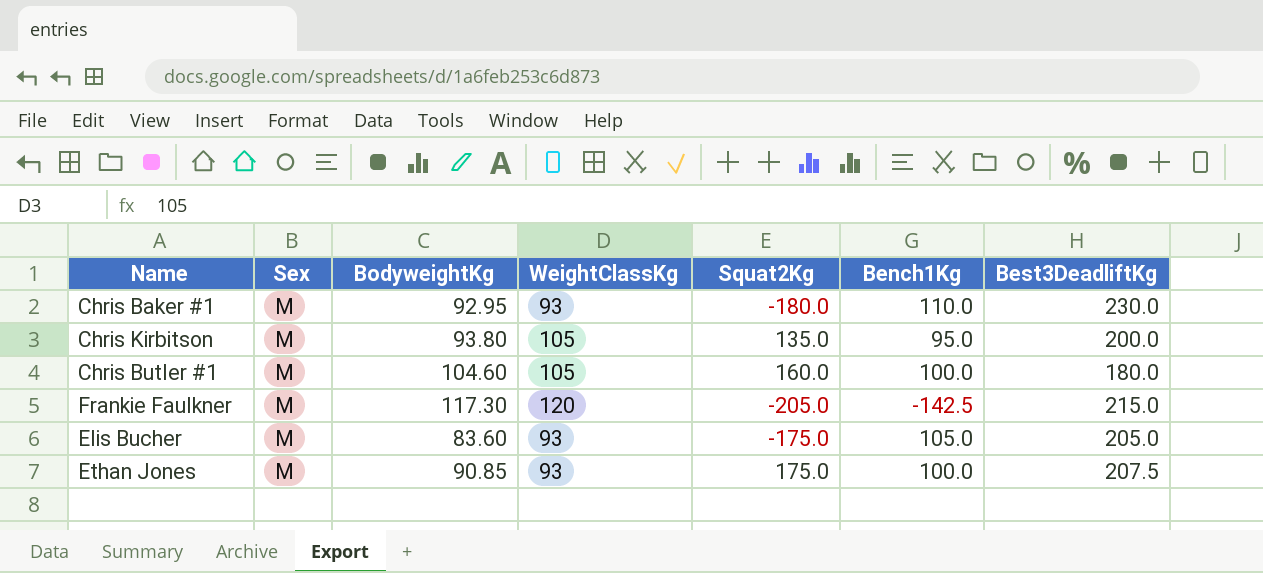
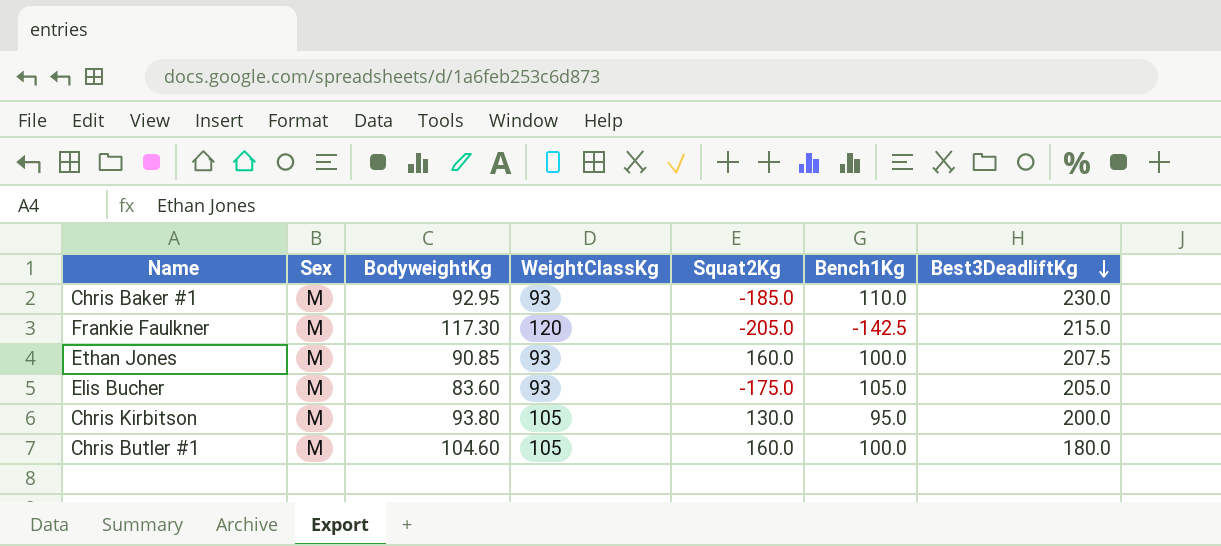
row order: none -> Best3DeadliftKg descending
Chris Baker #1 | Squat2Kg: -180.0 -> -185.0
Ethan Jones | Squat2Kg: 175.0 -> 160.0
Chris Kirbitson | Squat2Kg: 135.0 -> 130.0

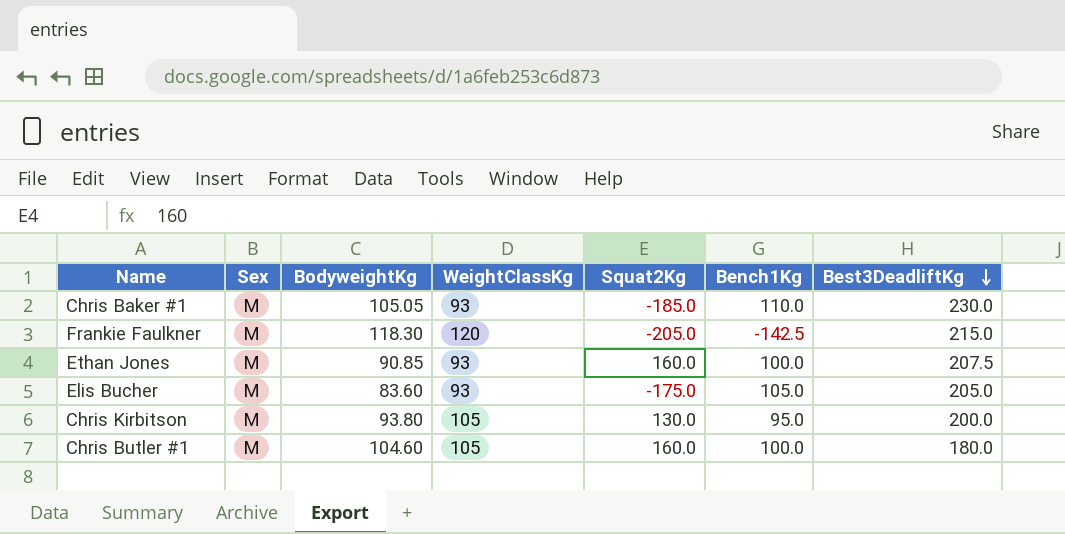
Chris Baker #1 | BodyweightKg: 92.95 -> 105.05
Frankie Faulkner | BodyweightKg: 117.30 -> 118.30

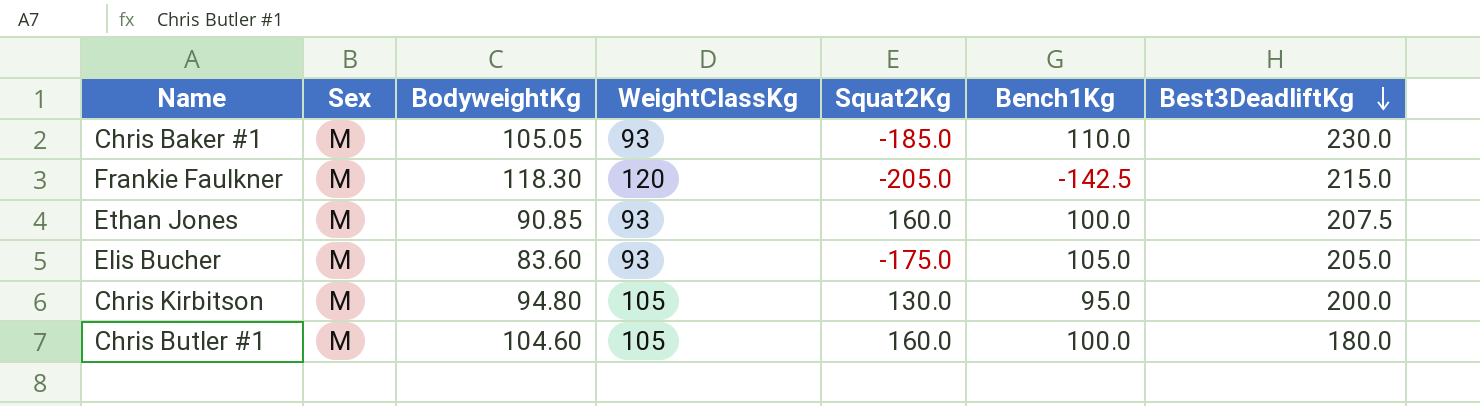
Chris Kirbitson | BodyweightKg: 93.80 -> 94.80

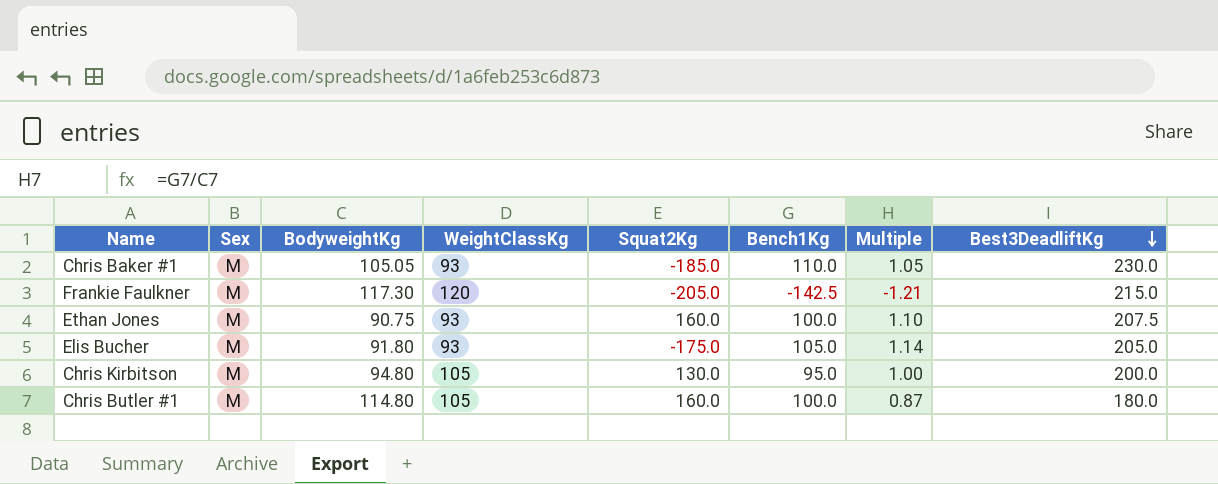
column Multiple | formula: none -> [Bench1Kg] / [BodyweightKg]
Frankie Faulkner | BodyweightKg: 118.30 -> 117.30
Ethan Jones | BodyweightKg: 90.85 -> 90.75
Elis Bucher | BodyweightKg: 83.60 -> 91.80
Chris Butler #1 | BodyweightKg: 104.60 -> 114.80

